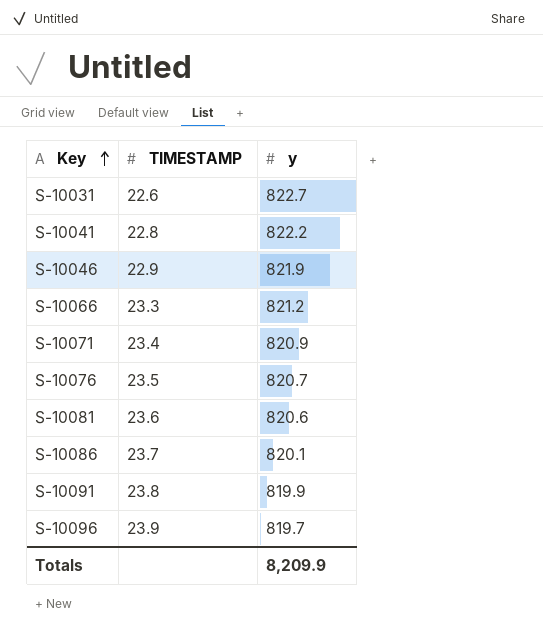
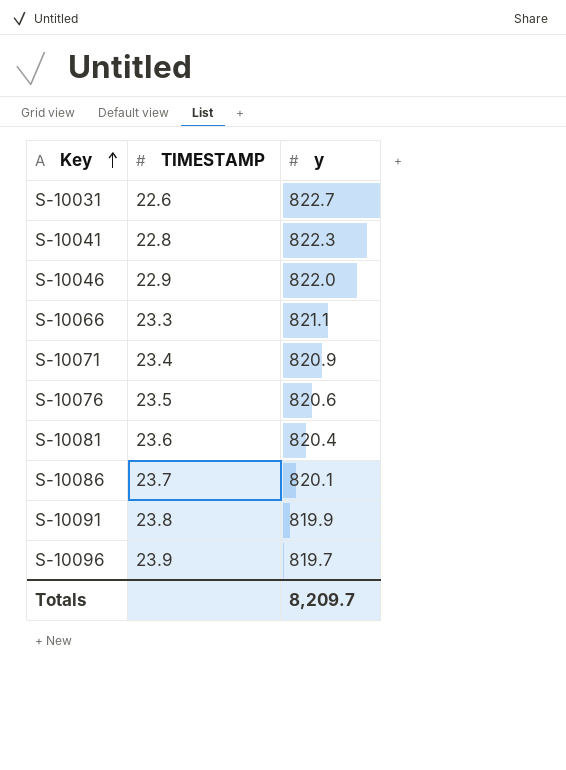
S-10041 | y: 822.2 -> 822.3
S-10046 | y: 821.9 -> 822.0
S-10066 | y: 821.2 -> 821.1
S-10076 | y: 820.7 -> 820.6
S-10081 | y: 820.6 -> 820.4
Totals | y: 8,209.9 -> 8,209.7

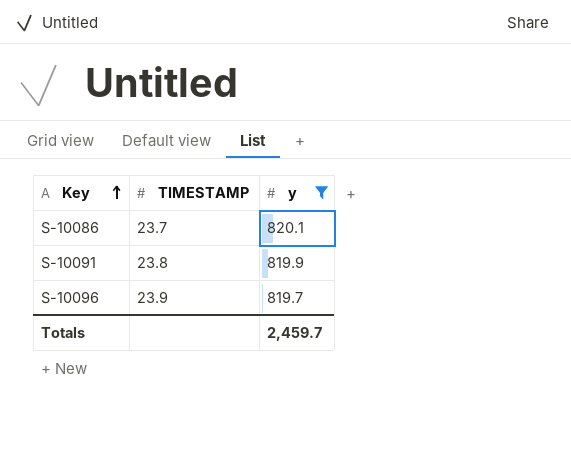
filter: none -> y <= 820.1
Totals | y: 8,209.7 -> 2,459.7

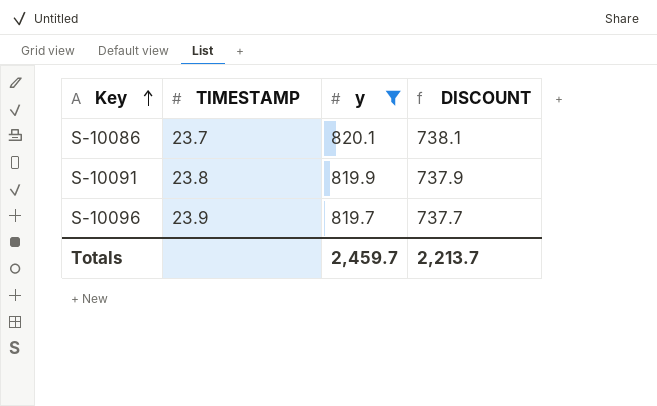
column DISCOUNT | formula: none -> [y] * 0.9

